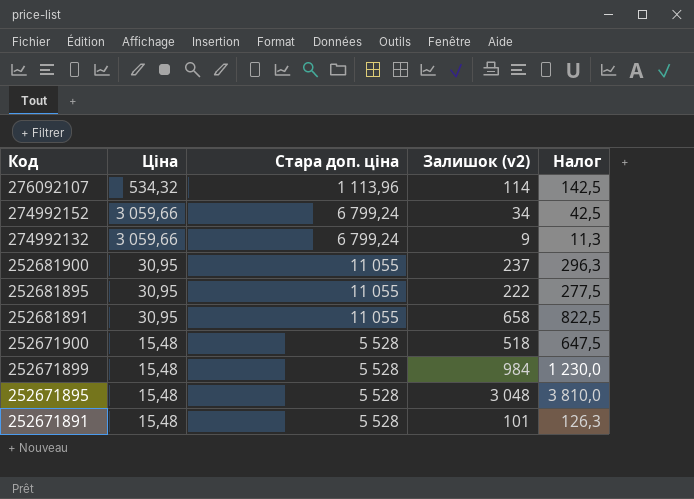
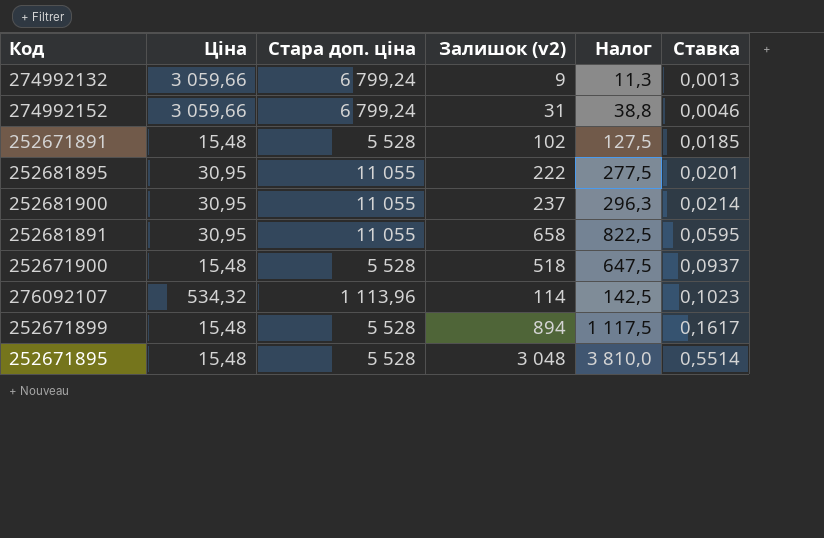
row order: Код descending -> Ставка ascending
column Ставка | formula: none -> [Залишок (v2)] / [Стара доп. ціна]
274992152 | Залишок (v2): 34 -> 31
274992152 | Налог: 42,5 -> 38,8
252671891 | Залишок (v2): 101 -> 102
252671891 | Налог: 126,3 -> 127,5
252671899 | Залишок (v2): 984 -> 894
252671899 | Налог: 1 230,0 -> 1 117,5

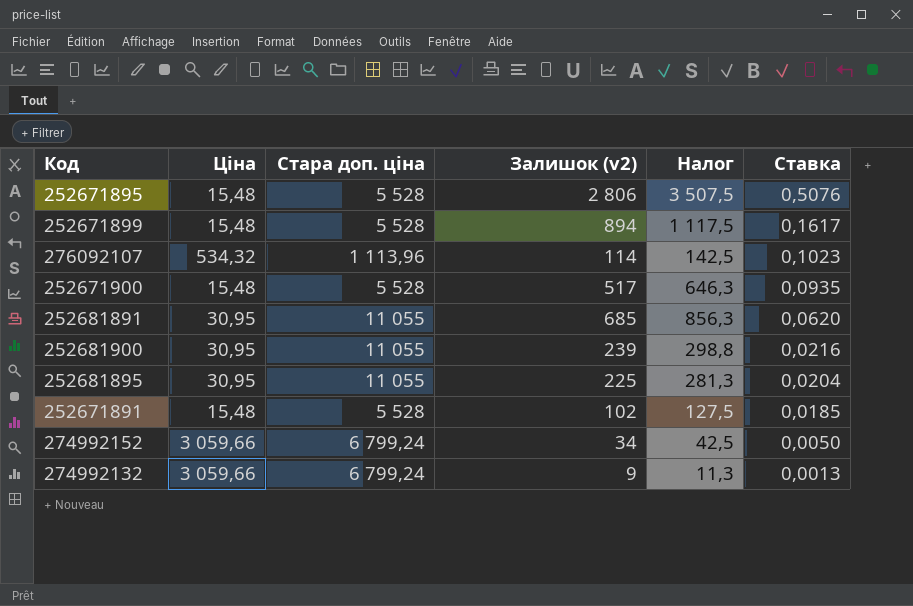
row order: Ставка ascending -> Ставка descending
252671895 | Залишок (v2): 3 048 -> 2 806
252671895 | Налог: 3 810,0 -> 3 507,5
252671895 | Ставка: 0,5514 -> 0,5076
252671900 | Залишок (v2): 518 -> 517
252671900 | Налог: 647,5 -> 646,3
252671900 | Ставка: 0,0937 -> 0,0935
252681891 | Залишок (v2): 658 -> 685
252681891 | Налог: 822,5 -> 856,3
252681891 | Ставка: 0,0595 -> 0,0620
252681900 | Залишок (v2): 237 -> 239
252681900 | Налог: 296,3 -> 298,8
252681900 | Ставка: 0,0214 -> 0,0216
252681895 | Залишок (v2): 222 -> 225
252681895 | Налог: 277,5 -> 281,3
252681895 | Ставка: 0,0201 -> 0,0204
274992152 | Залишок (v2): 31 -> 34
274992152 | Налог: 38,8 -> 42,5
274992152 | Ставка: 0,0046 -> 0,0050

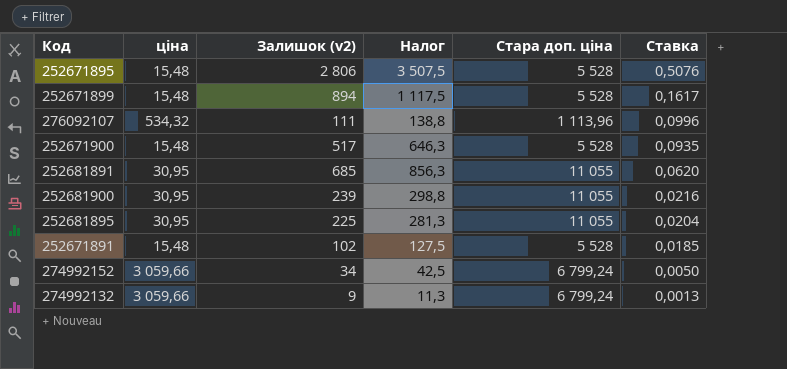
column name: Ціна -> ціна
column Стара доп. ціна | position: 3 -> 5
276092107 | Залишок (v2): 114 -> 111
276092107 | Налог: 142,5 -> 138,8
276092107 | Ставка: 0,1023 -> 0,0996

